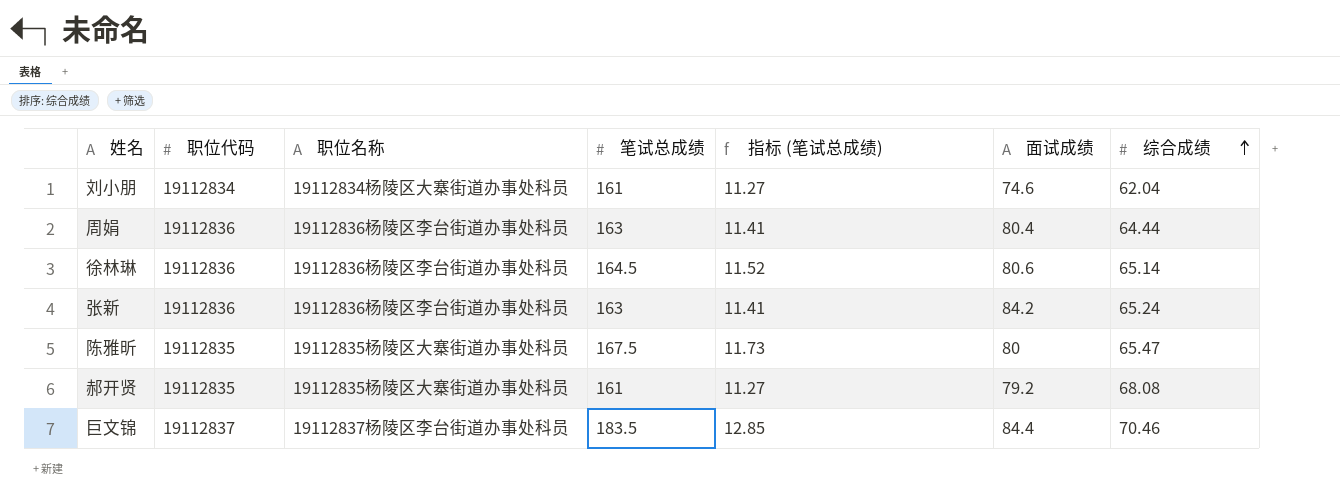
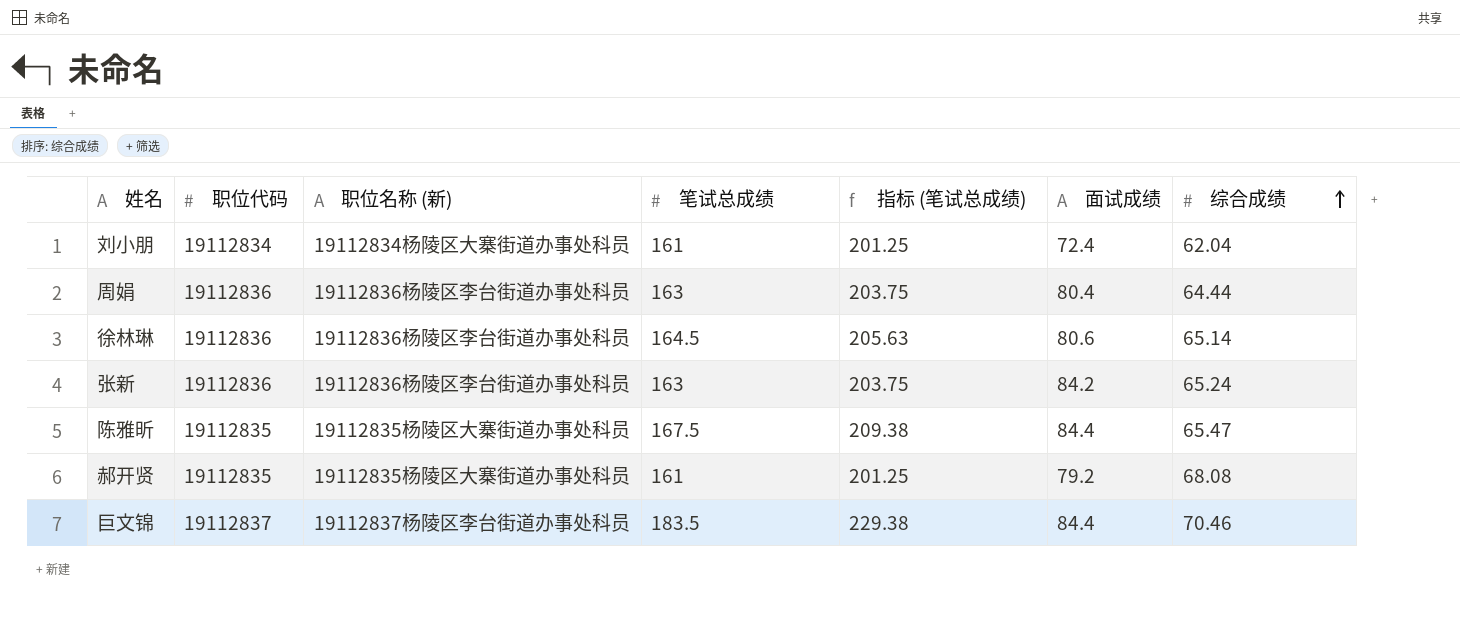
column name: 职位名称 -> 职位名称 (新)
column 指标 (笔试总成绩) | formula: [笔试总成绩] * 0.07 -> [笔试总成绩] * 1.25
刘小朋 | 面试成绩: 74.6 -> 72.4
陈雅昕 | 面试成绩: 80 -> 84.4

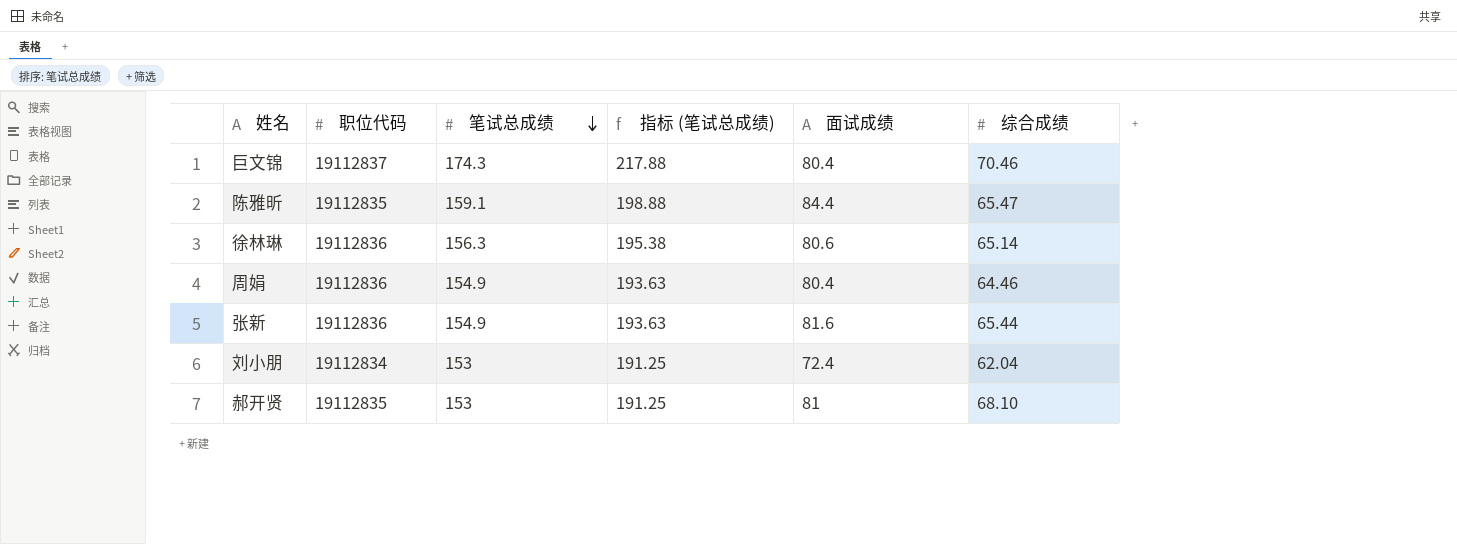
row order: 综合成绩 ascending -> 笔试总成绩 descending
column 职位名称 (新) | position: 3 -> none
巨文锦 | 笔试总成绩: 183.5 -> 174.3
巨文锦 | 指标 (笔试总成绩): 229.38 -> 217.88
巨文锦 | 面试成绩: 84.4 -> 80.4
陈雅昕 | 笔试总成绩: 167.5 -> 159.1
陈雅昕 | 指标 (笔试总成绩): 209.38 -> 198.88
徐林琳 | 笔试总成绩: 164.5 -> 156.3
徐林琳 | 指标 (笔试总成绩): 205.63 -> 195.38
周娟 | 笔试总成绩: 163 -> 154.9
周娟 | 指标 (笔试总成绩): 203.75 -> 193.63
周娟 | 综合成绩: 64.44 -> 64.46
张新 | 笔试总成绩: 163 -> 154.9
张新 | 指标 (笔试总成绩): 203.75 -> 193.63
张新 | 面试成绩: 84.2 -> 81.6
张新 | 综合成绩: 65.24 -> 65.44
刘小朋 | 笔试总成绩: 161 -> 153
刘小朋 | 指标 (笔试总成绩): 201.25 -> 191.25
郝开贤 | 笔试总成绩: 161 -> 153
郝开贤 | 指标 (笔试总成绩): 201.25 -> 191.25
郝开贤 | 面试成绩: 79.2 -> 81
郝开贤 | 综合成绩: 68.08 -> 68.10

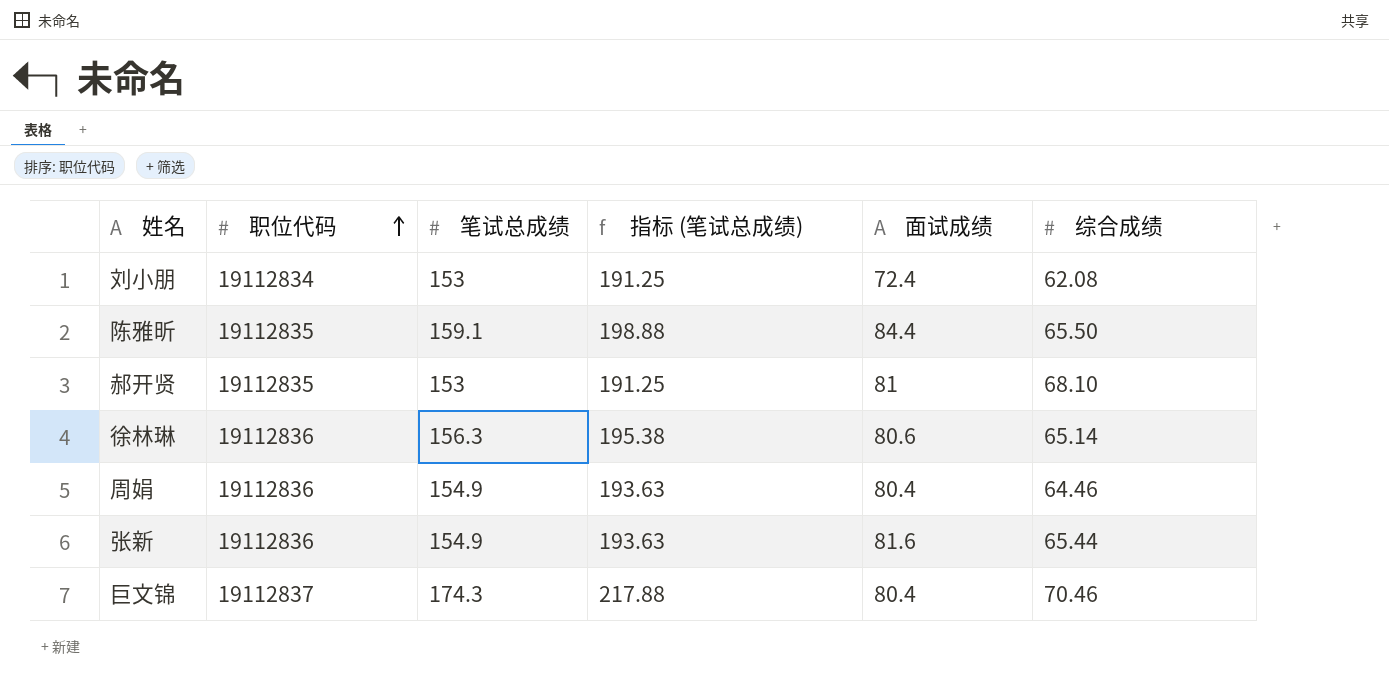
row order: 笔试总成绩 descending -> 职位代码 ascending
刘小朋 | 综合成绩: 62.04 -> 62.08
陈雅昕 | 综合成绩: 65.47 -> 65.50

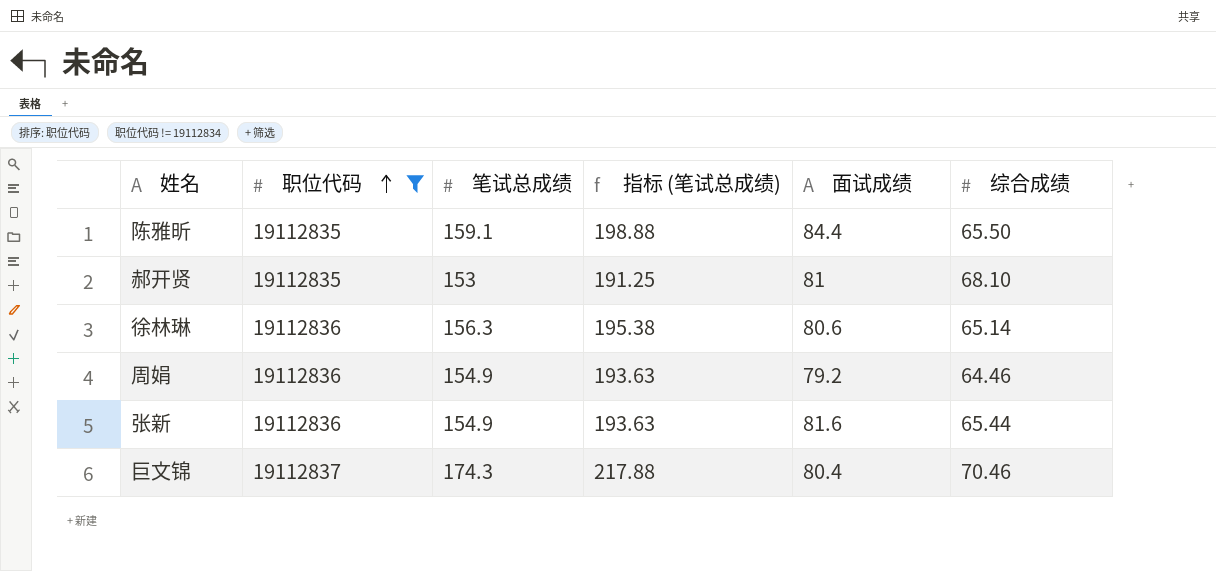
filter: none -> 职位代码 != 19112834
周娟 | 面试成绩: 80.4 -> 79.2

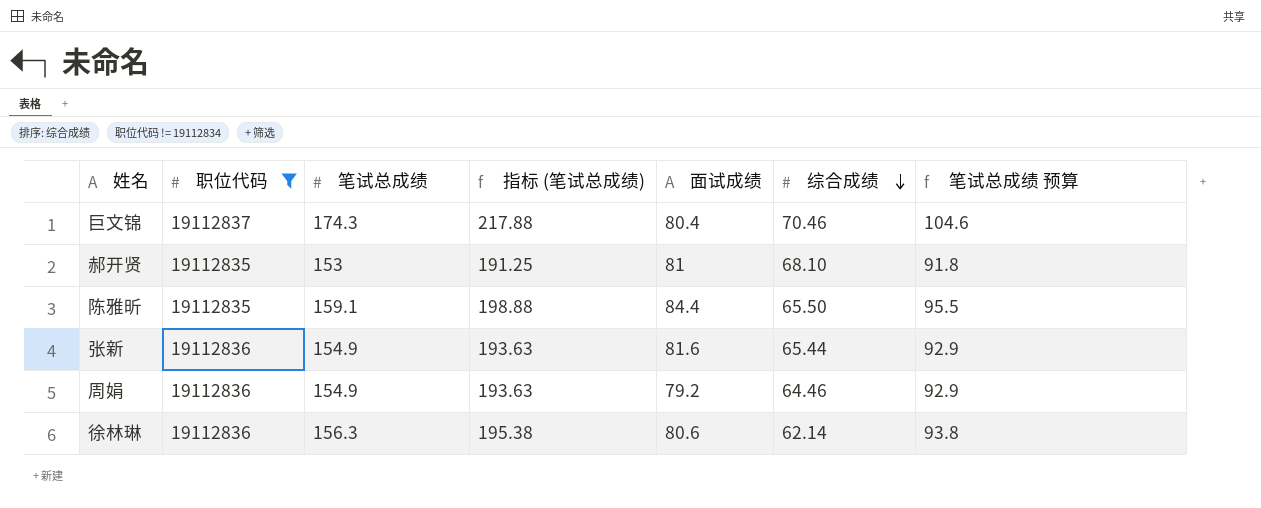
row order: 职位代码 ascending -> 综合成绩 descending
column 笔试总成绩 预算 | formula: none -> [笔试总成绩] * 0.6
徐林琳 | 综合成绩: 65.14 -> 62.14

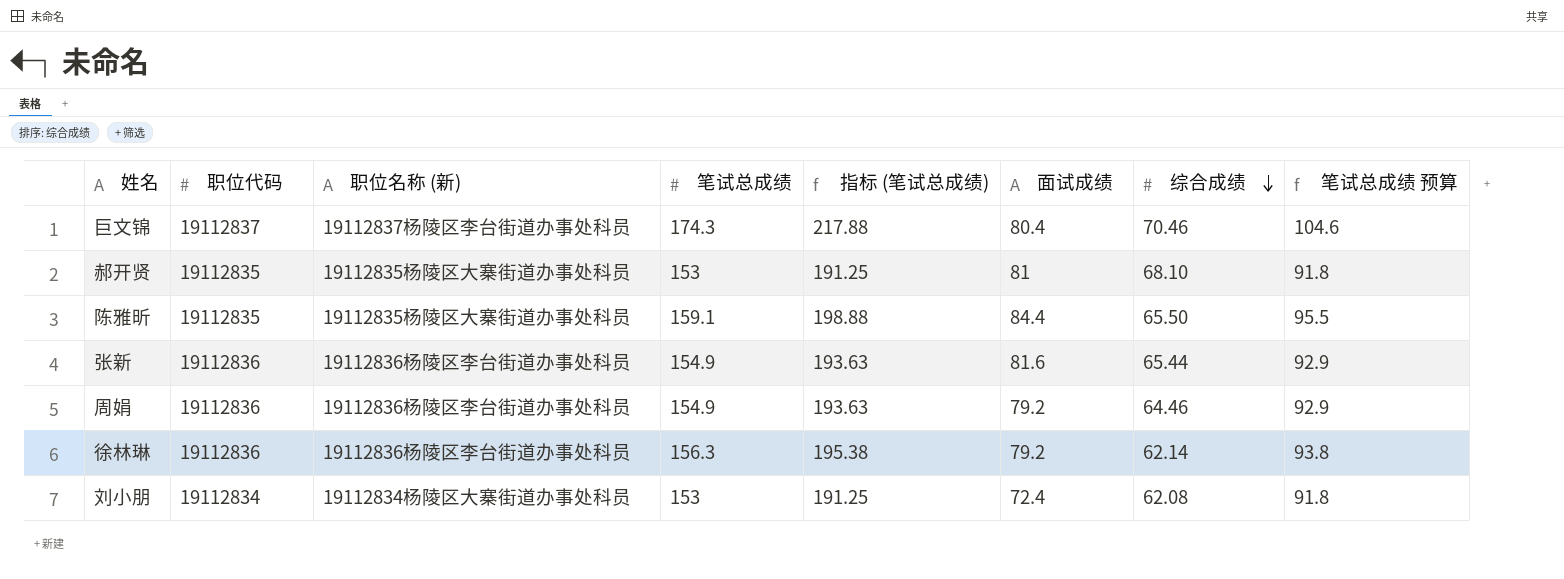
filter: 职位代码 != 19112834 -> none
column 职位名称 (新) | position: none -> 3
徐林琳 | 面试成绩: 80.6 -> 79.2

